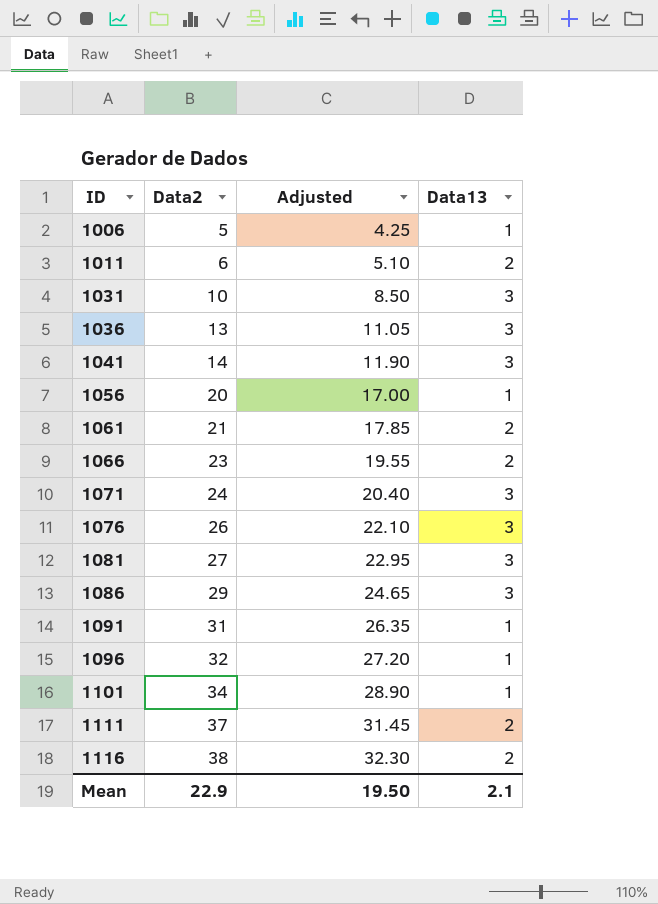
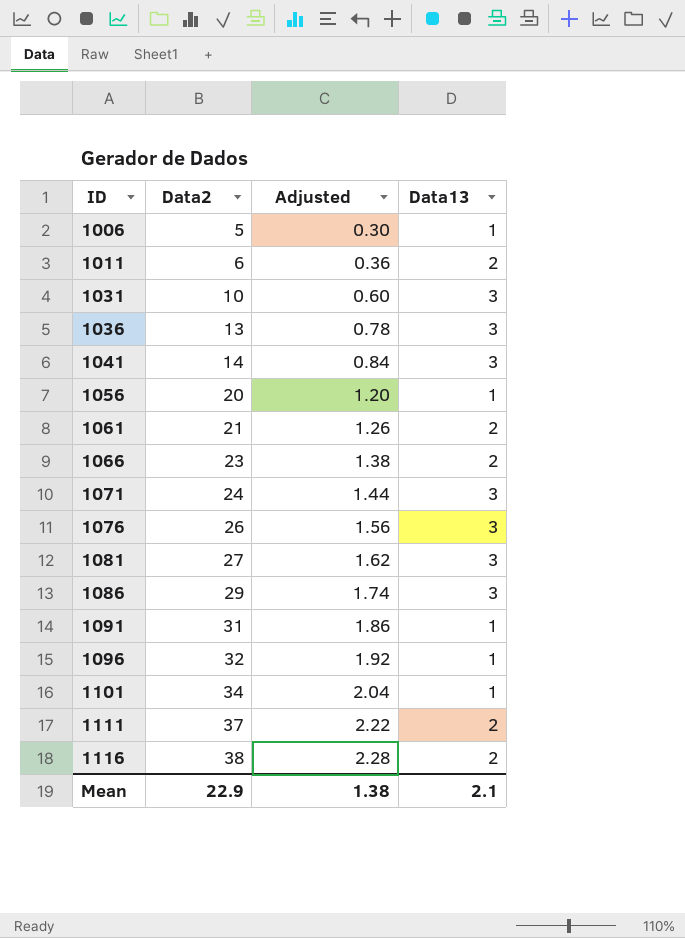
column Adjusted | formula: [Data2] * 0.85 -> [Data2] * 0.06
Mean | Adjusted: 19.50 -> 1.38

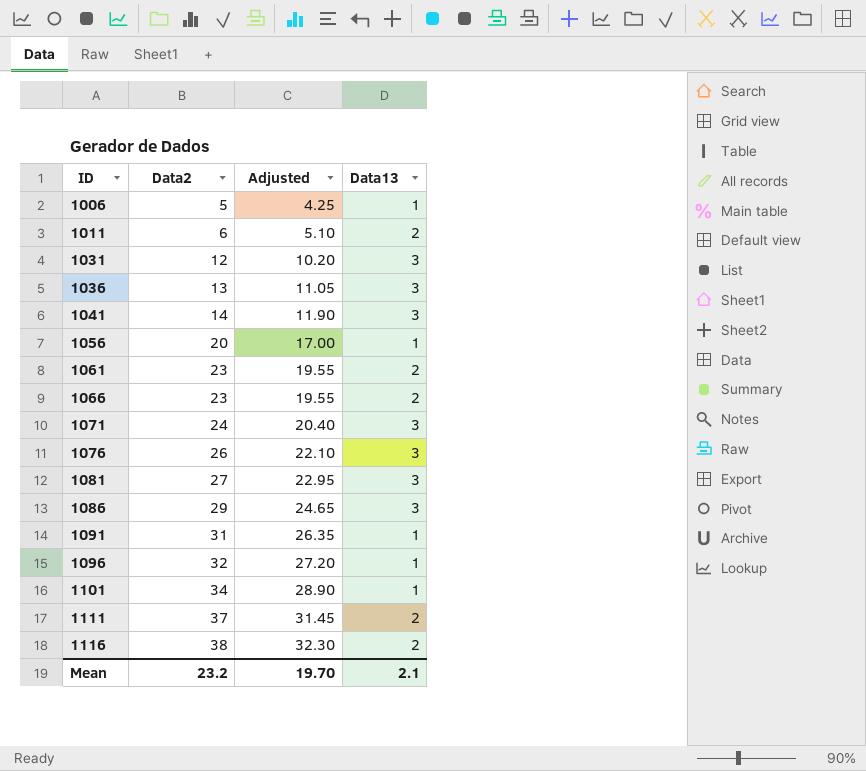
column Adjusted | formula: [Data2] * 0.06 -> [Data2] * 0.85
1031 | Data2: 10 -> 12
1061 | Data2: 21 -> 23
Mean | Data2: 22.9 -> 23.2
Mean | Adjusted: 1.38 -> 19.70

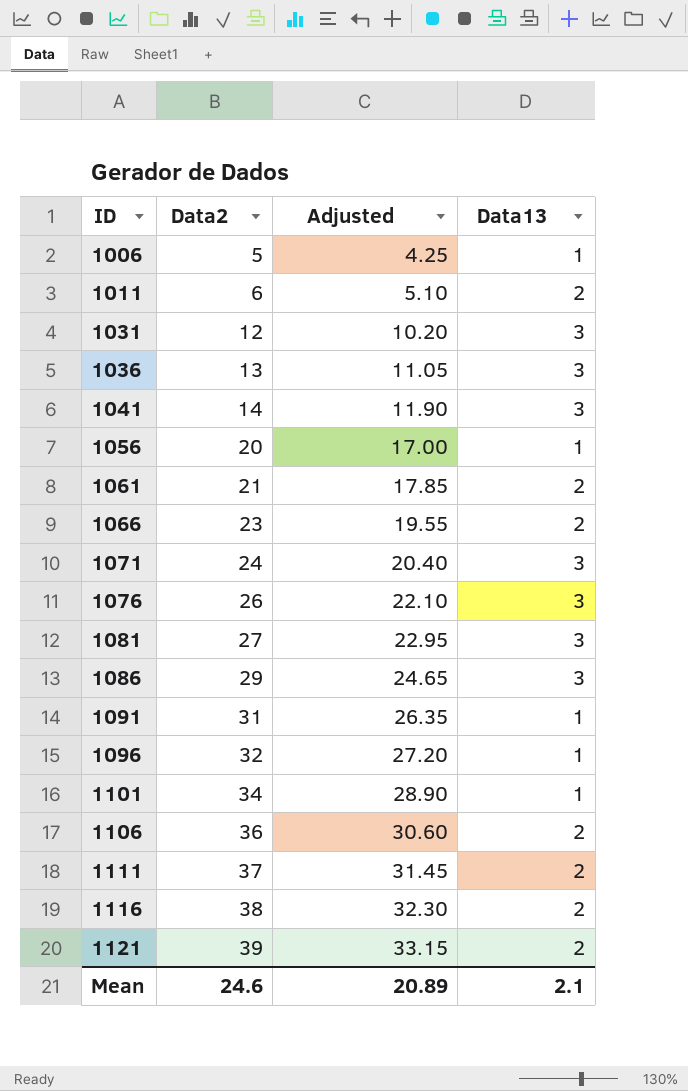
1061 | Data2: 23 -> 21
1061 | Adjusted: 19.55 -> 17.85
row 1106: none -> 36 | 30.60 | 2
row 1121: none -> 39 | 33.15 | 2
Mean | Data2: 23.2 -> 24.6
Mean | Adjusted: 19.70 -> 20.89

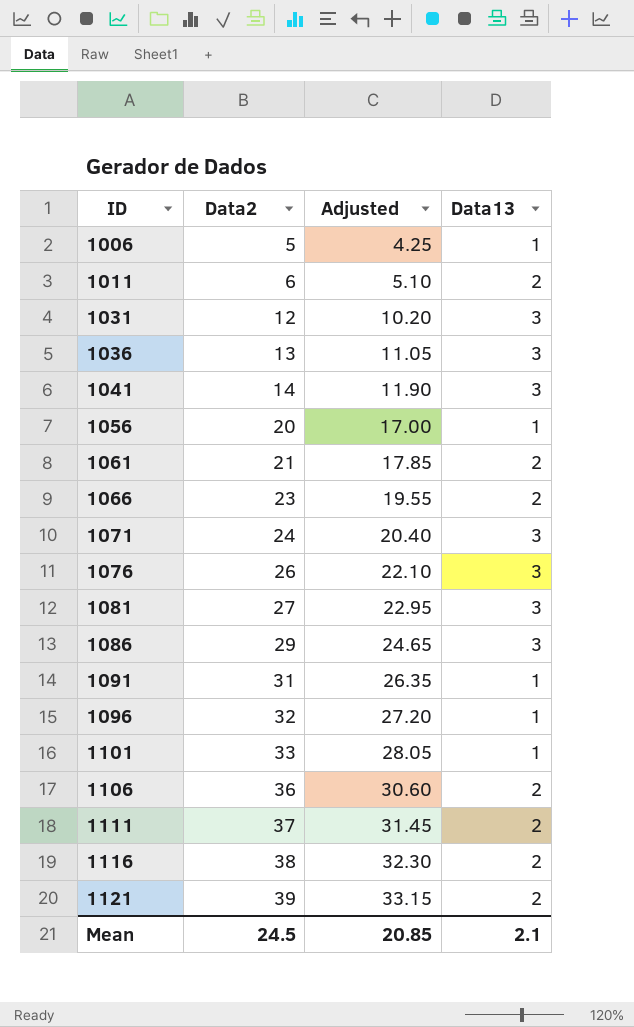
1101 | Data2: 34 -> 33
1101 | Adjusted: 28.90 -> 28.05
Mean | Data2: 24.6 -> 24.5
Mean | Adjusted: 20.89 -> 20.85

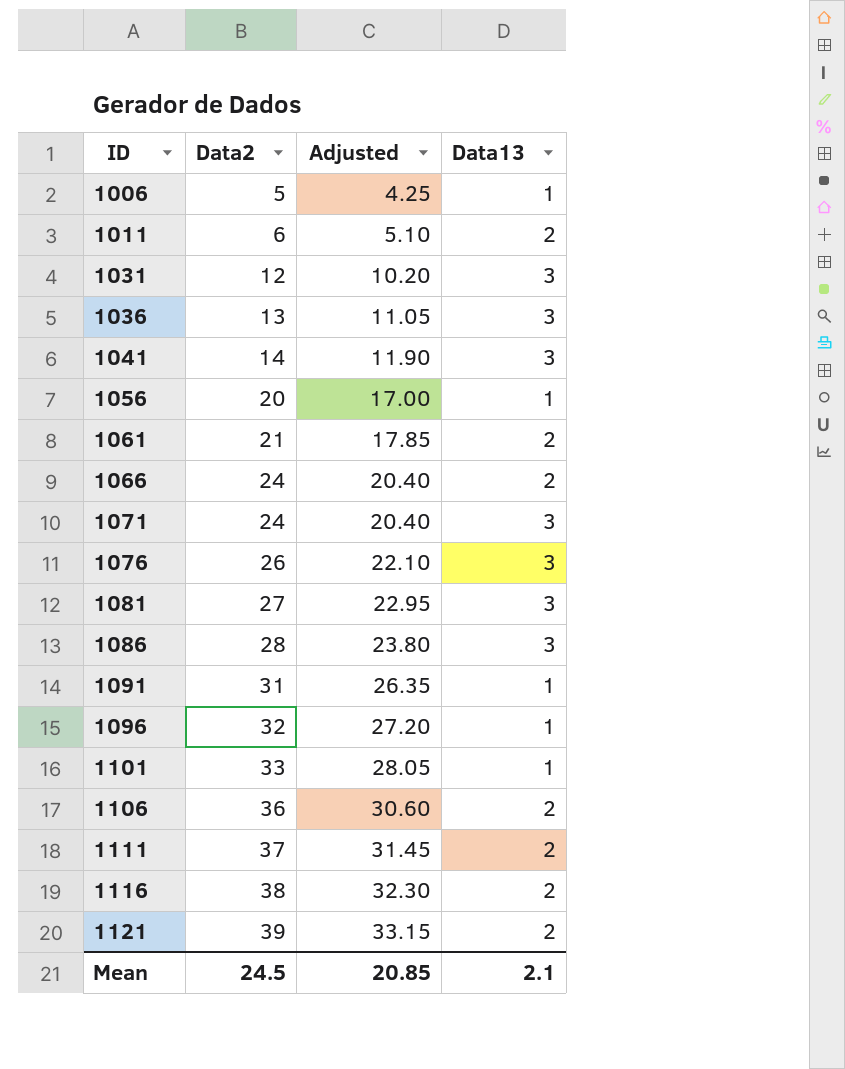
1066 | Data2: 23 -> 24
1066 | Adjusted: 19.55 -> 20.40
1086 | Data2: 29 -> 28
1086 | Adjusted: 24.65 -> 23.80

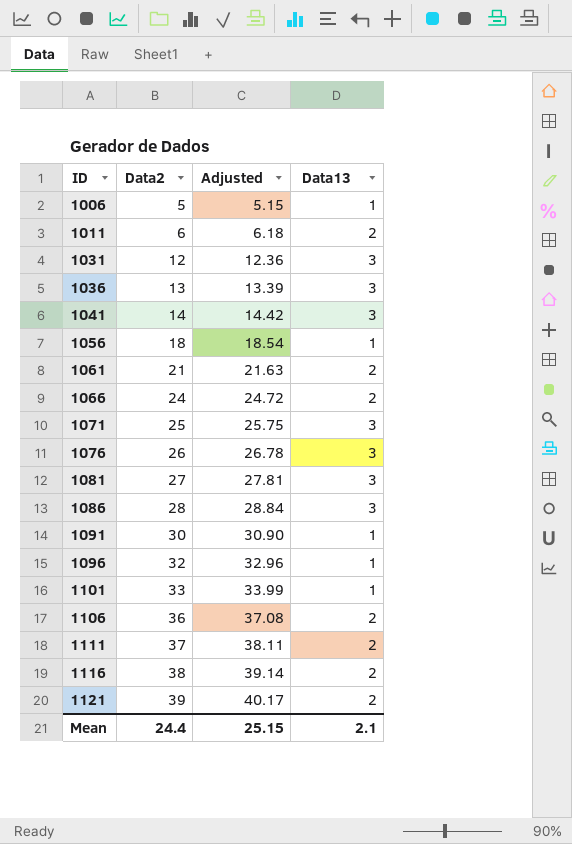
column Adjusted | formula: [Data2] * 0.85 -> [Data2] * 1.03
1056 | Data2: 20 -> 18
1071 | Data2: 24 -> 25
1091 | Data2: 31 -> 30
Mean | Data2: 24.5 -> 24.4
Mean | Adjusted: 20.85 -> 25.15

